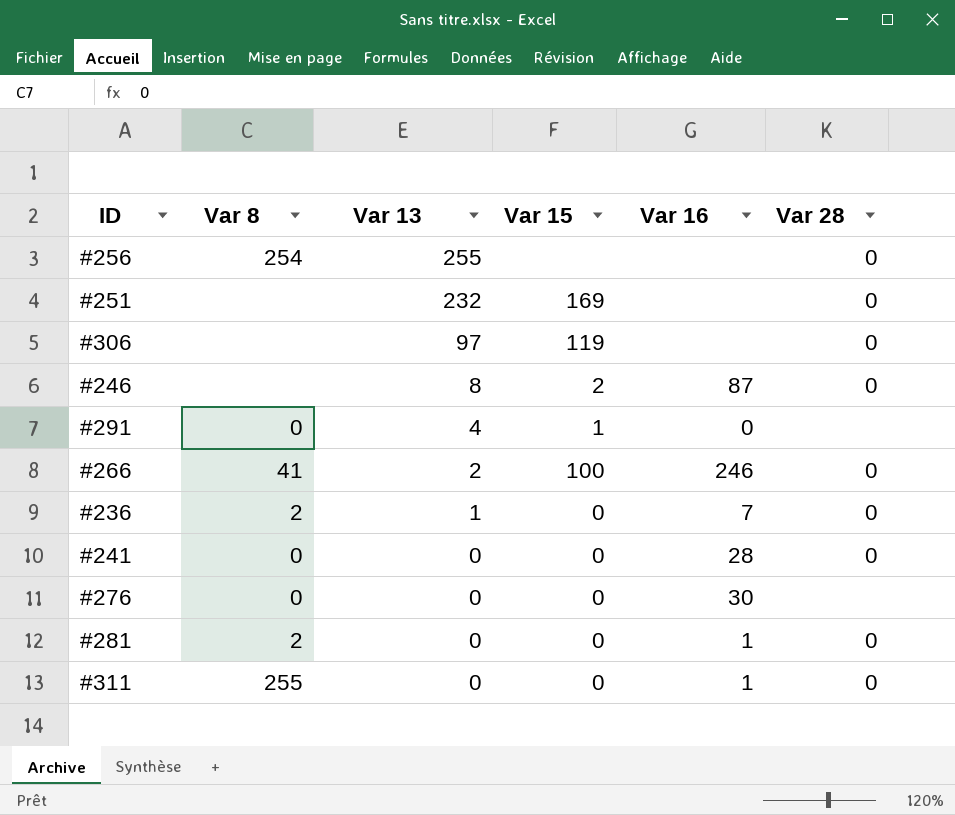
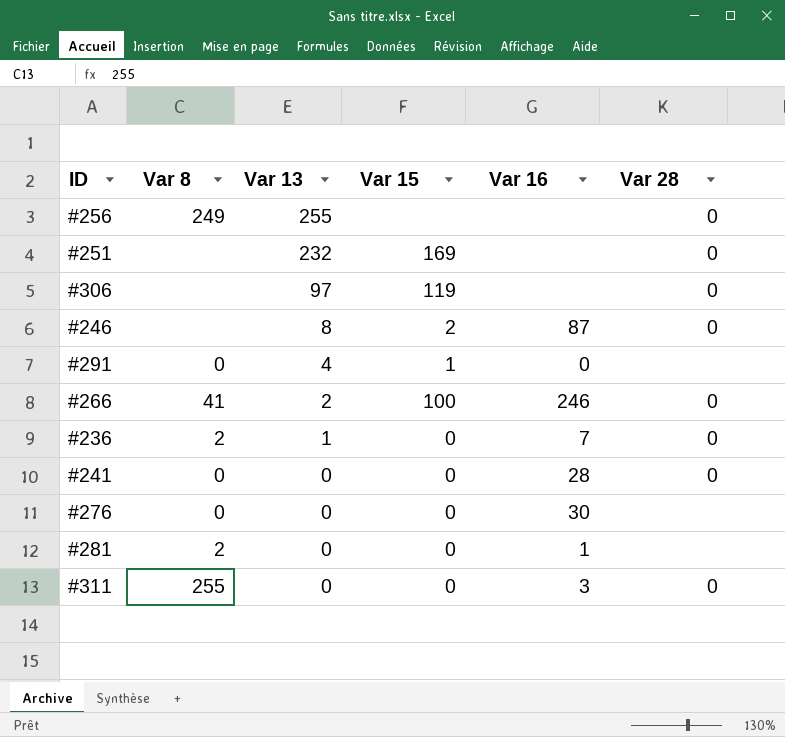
#256 | Var 8: 254 -> 249
#281 | Var 28: 0 -> none
#311 | Var 16: 1 -> 3

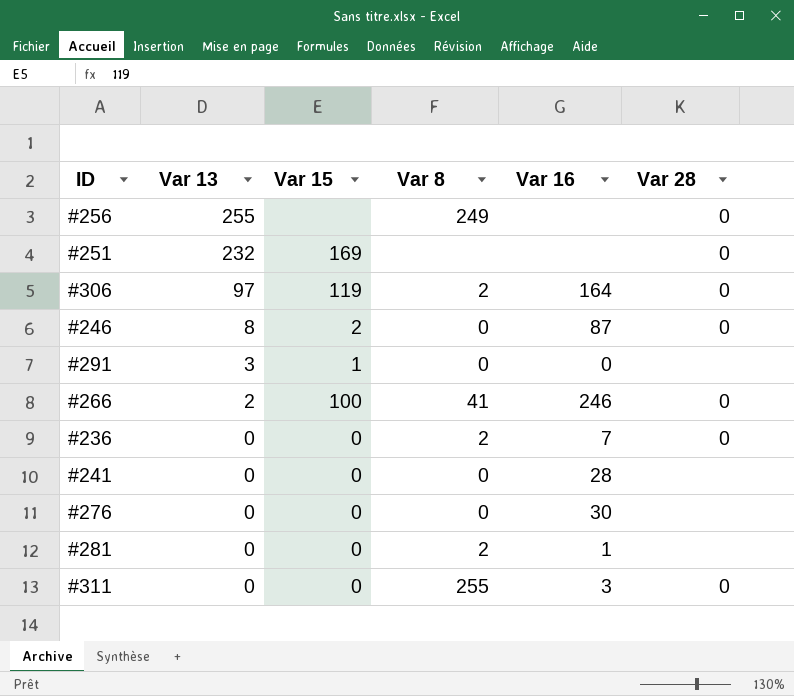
column Var 8 | position: 2 -> 4
#306 | Var 8: none -> 2
#306 | Var 16: none -> 164
#246 | Var 8: none -> 0
#291 | Var 13: 4 -> 3
#236 | Var 13: 1 -> 0
#241 | Var 28: 0 -> none

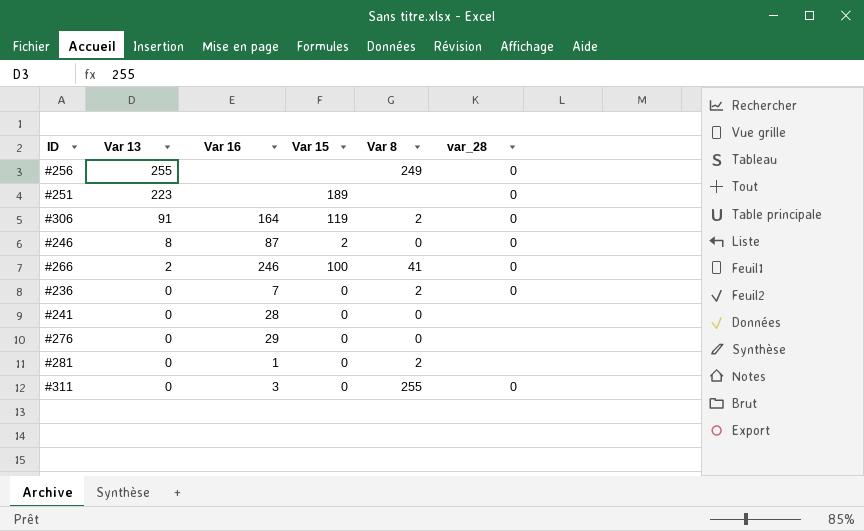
column Var 16 | position: 5 -> 3
column name: Var 28 -> var_28
row #291: 3 | 1 | 0 | 0 | none -> none
#251 | Var 13: 232 -> 223
#251 | Var 15: 169 -> 189
#306 | Var 13: 97 -> 91
#276 | Var 16: 30 -> 29

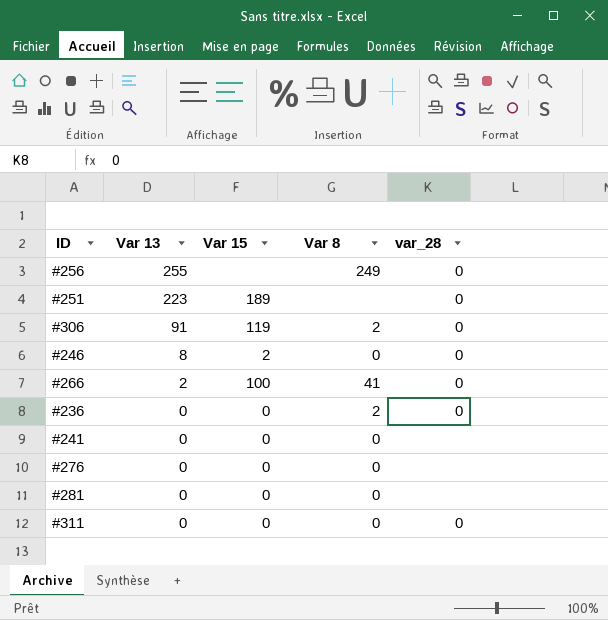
column Var 16 | position: 3 -> none
#281 | Var 8: 2 -> 0
#311 | Var 8: 255 -> 0

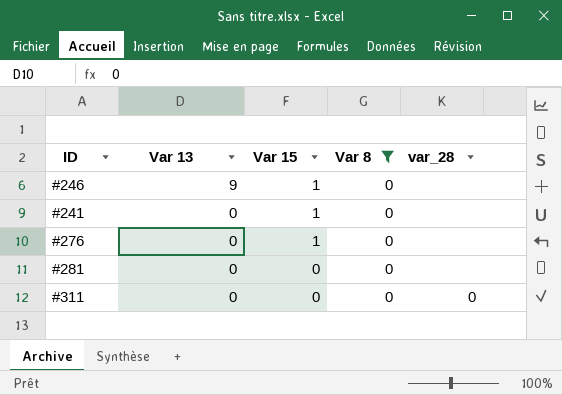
filter: none -> Var 8 = 0
#246 | Var 13: 8 -> 9
#246 | Var 15: 2 -> 1
#246 | var_28: 0 -> none
#241 | Var 15: 0 -> 1
#276 | Var 15: 0 -> 1

